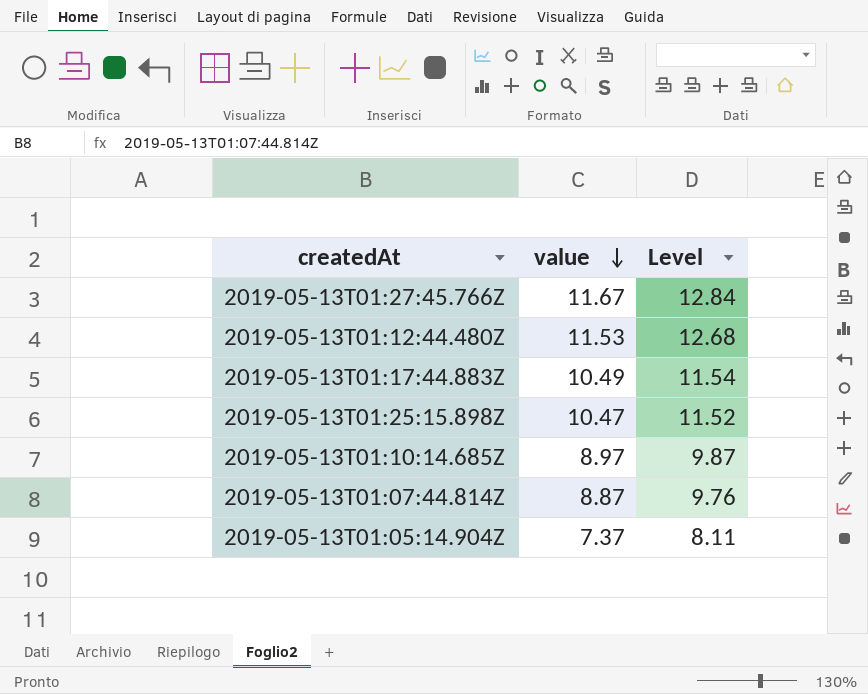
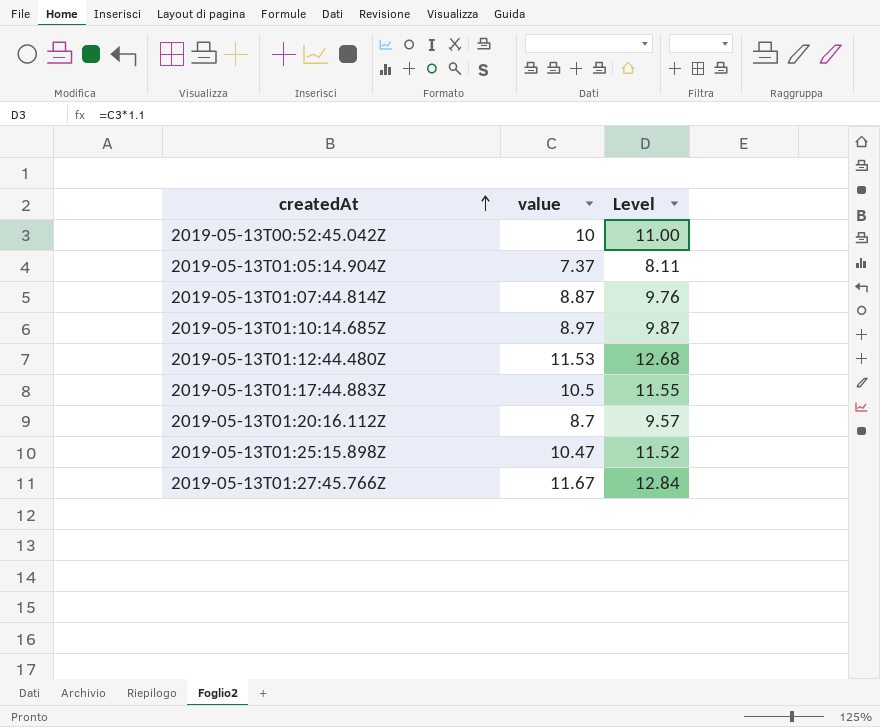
row order: value descending -> createdAt ascending
row 2019-05-13T00:52:45.042Z: none -> 10 | 11.00
2019-05-13T01:17:44.883Z | value: 10.49 -> 10.5
2019-05-13T01:17:44.883Z | Level: 11.54 -> 11.55
row 2019-05-13T01:20:16.112Z: none -> 8.7 | 9.57

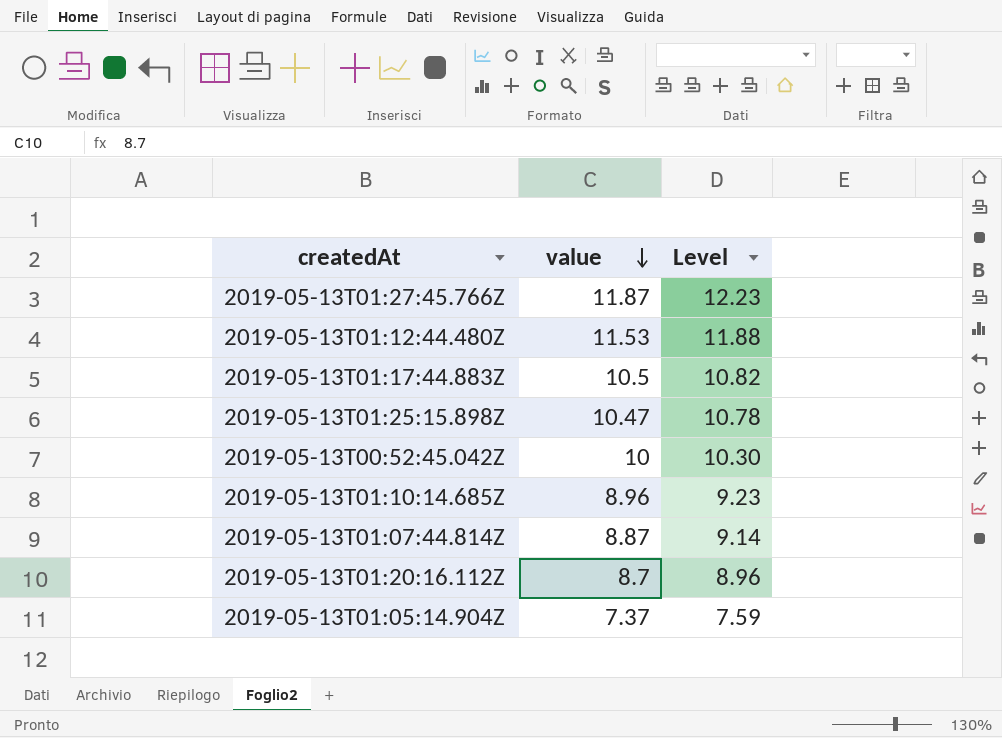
row order: createdAt ascending -> value descending
column Level | formula: [value] * 1.1 -> [value] * 1.03
2019-05-13T01:27:45.766Z | value: 11.67 -> 11.87
2019-05-13T01:10:14.685Z | value: 8.97 -> 8.96

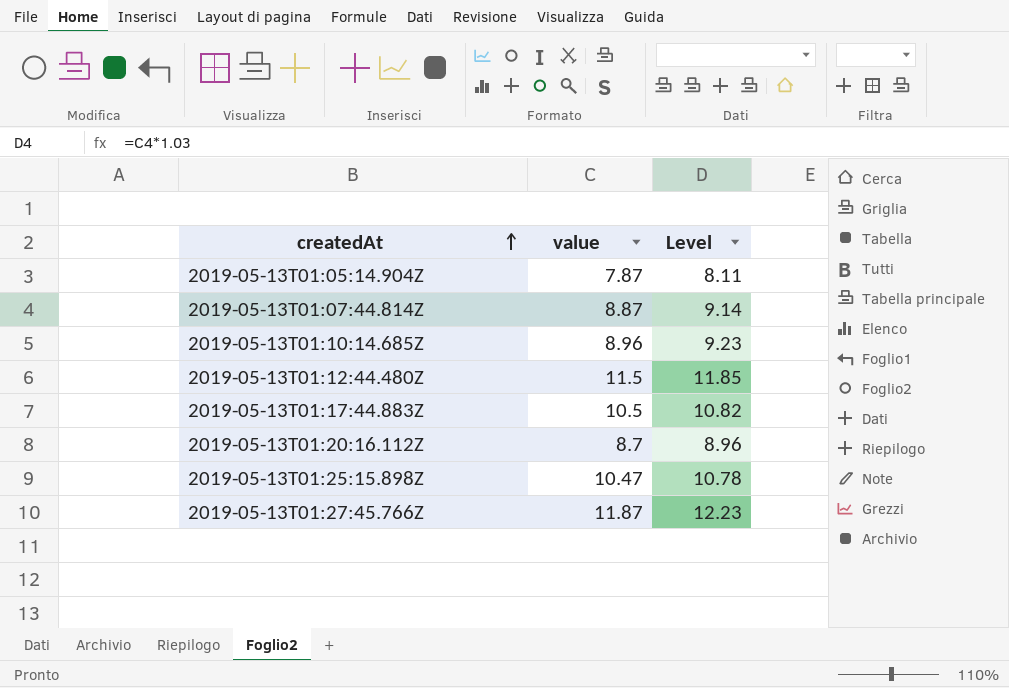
row order: value descending -> createdAt ascending
row 2019-05-13T00:52:45.042Z: 10 | 10.30 -> none
2019-05-13T01:05:14.904Z | value: 7.37 -> 7.87
2019-05-13T01:05:14.904Z | Level: 7.59 -> 8.11
2019-05-13T01:12:44.480Z | value: 11.53 -> 11.5
2019-05-13T01:12:44.480Z | Level: 11.88 -> 11.85

